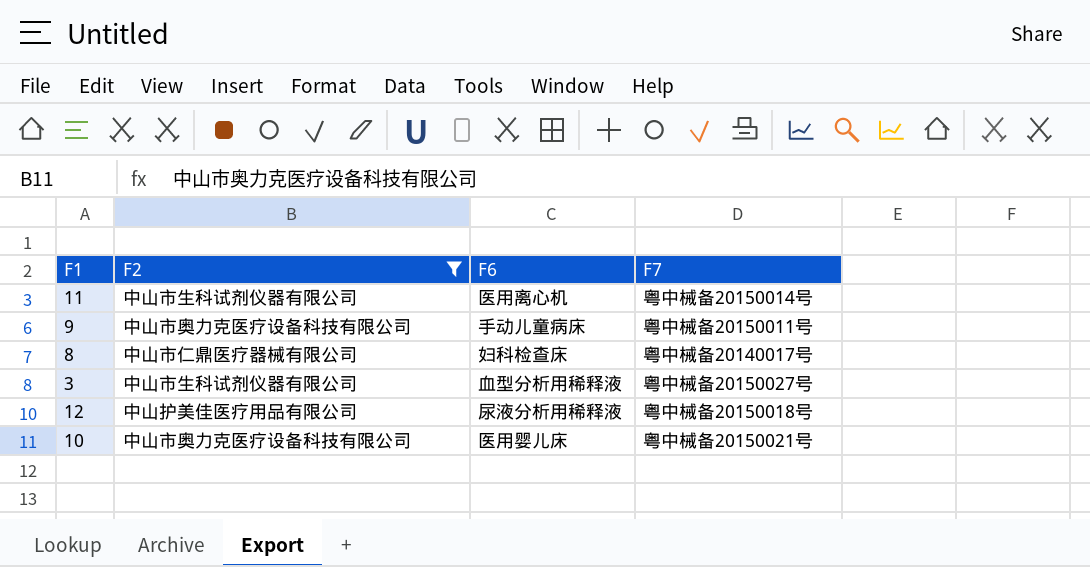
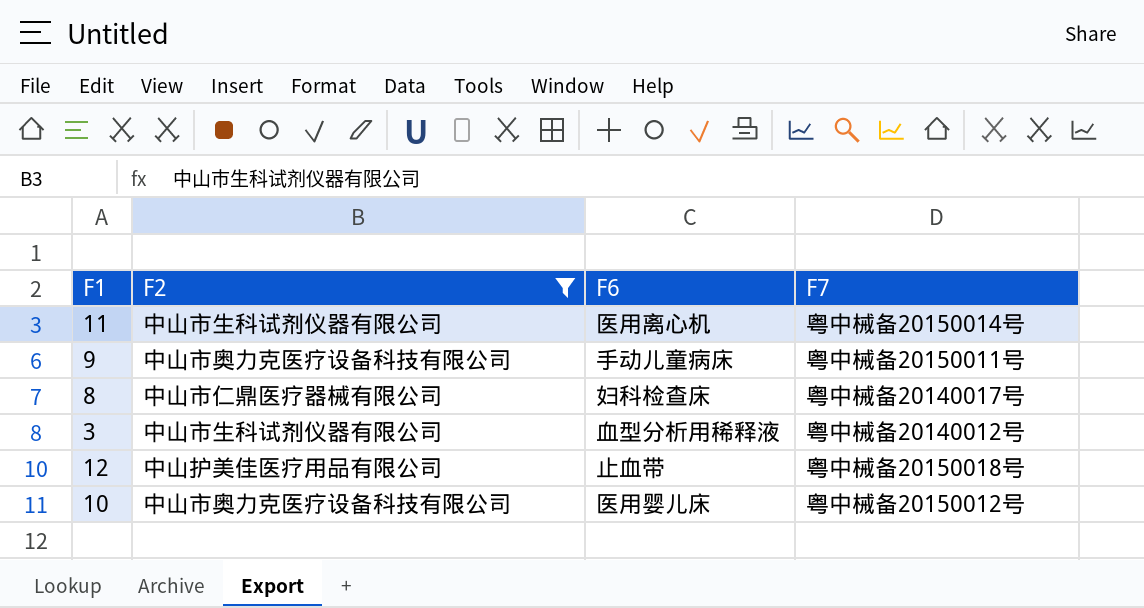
3 | F7: 粤中械备20150027号 -> 粤中械备20140012号
12 | F6: 尿液分析用稀释液 -> 止血带
10 | F7: 粤中械备20150021号 -> 粤中械备20150012号

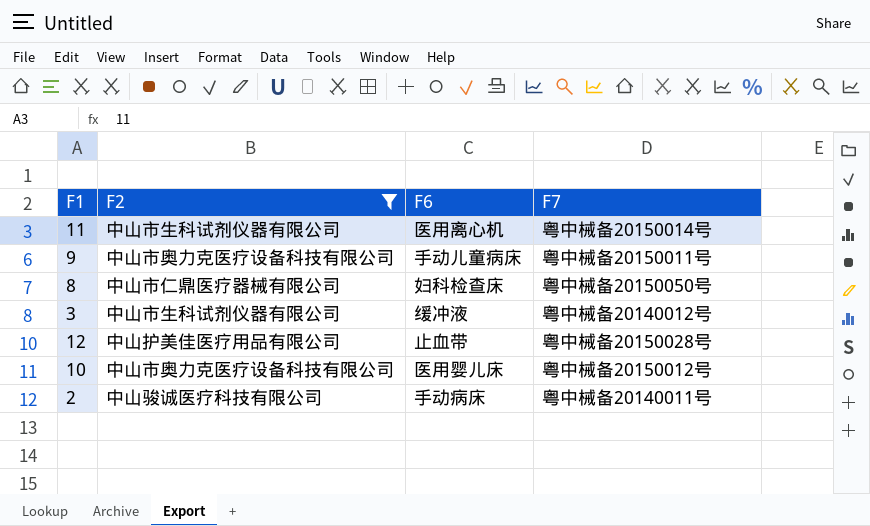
8 | F7: 粤中械备20140017号 -> 粤中械备20150050号
3 | F6: 血型分析用稀释液 -> 缓冲液
12 | F7: 粤中械备20150018号 -> 粤中械备20150028号
row 2: none -> 中山骏诚医疗科技有限公司 | 手动病床 | 粤中械备20140011号

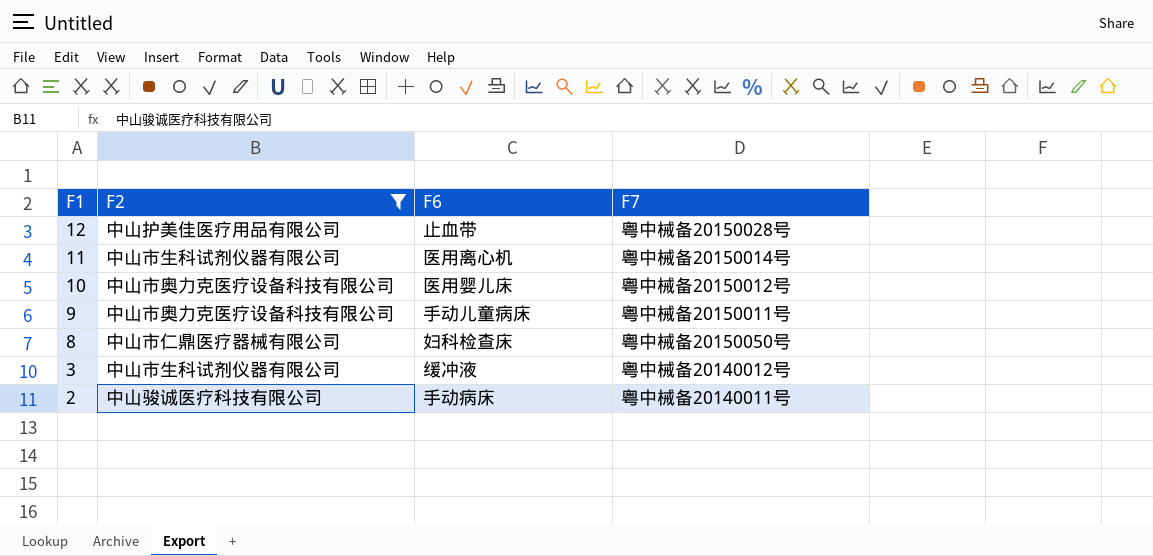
row order: none -> F1 descending

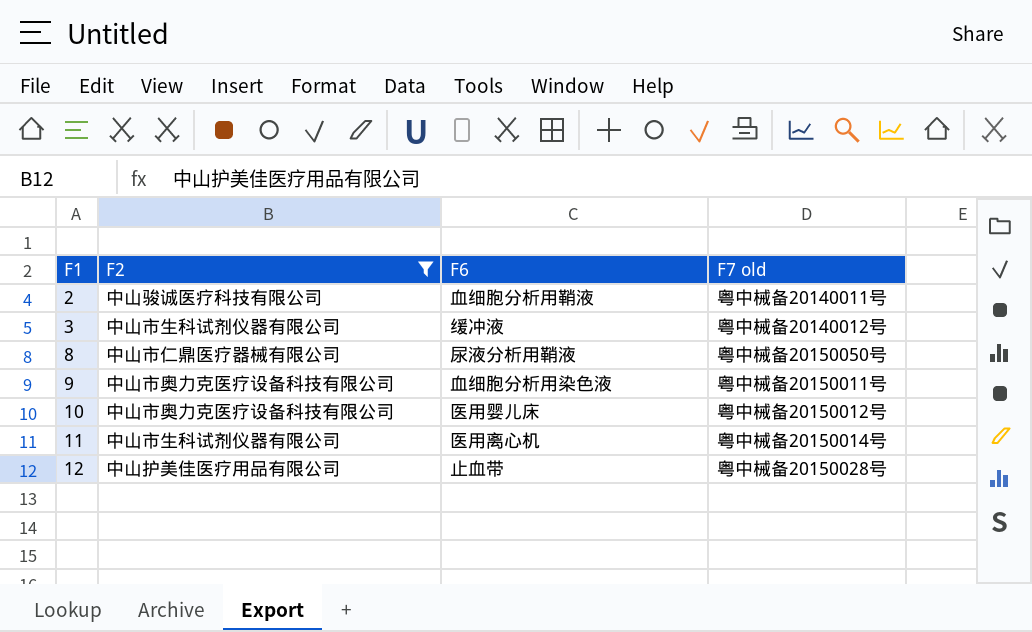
row order: F1 descending -> F1 ascending
column name: F7 -> F7 old
2 | F6: 手动病床 -> 血细胞分析用鞘液
8 | F6: 妇科检查床 -> 尿液分析用鞘液
9 | F6: 手动儿童病床 -> 血细胞分析用染色液

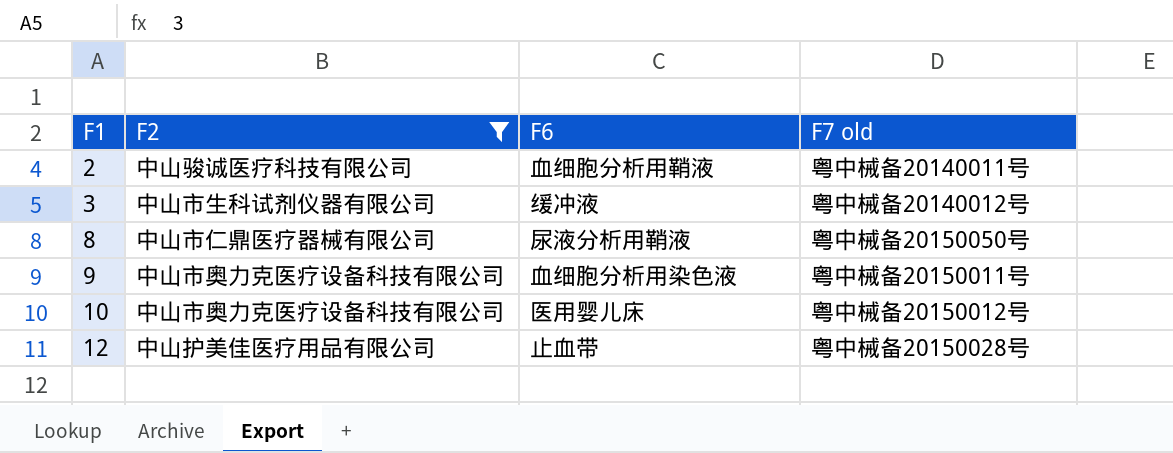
row 11: 中山市生科试剂仪器有限公司 | 医用离心机 | 粤中械备20150014号 -> none

